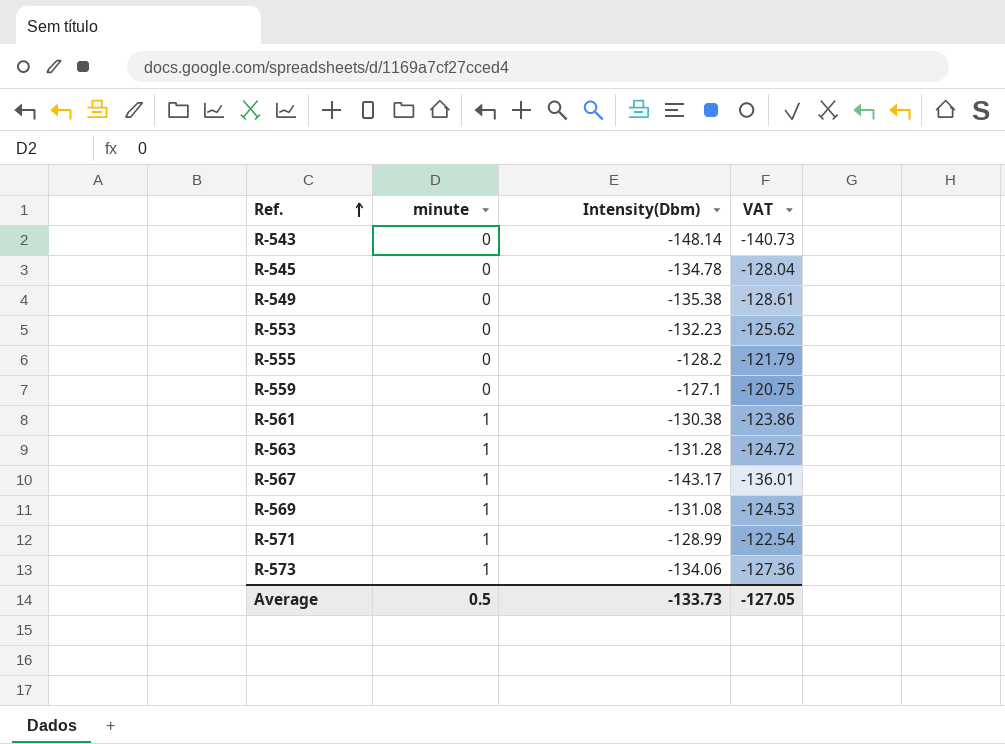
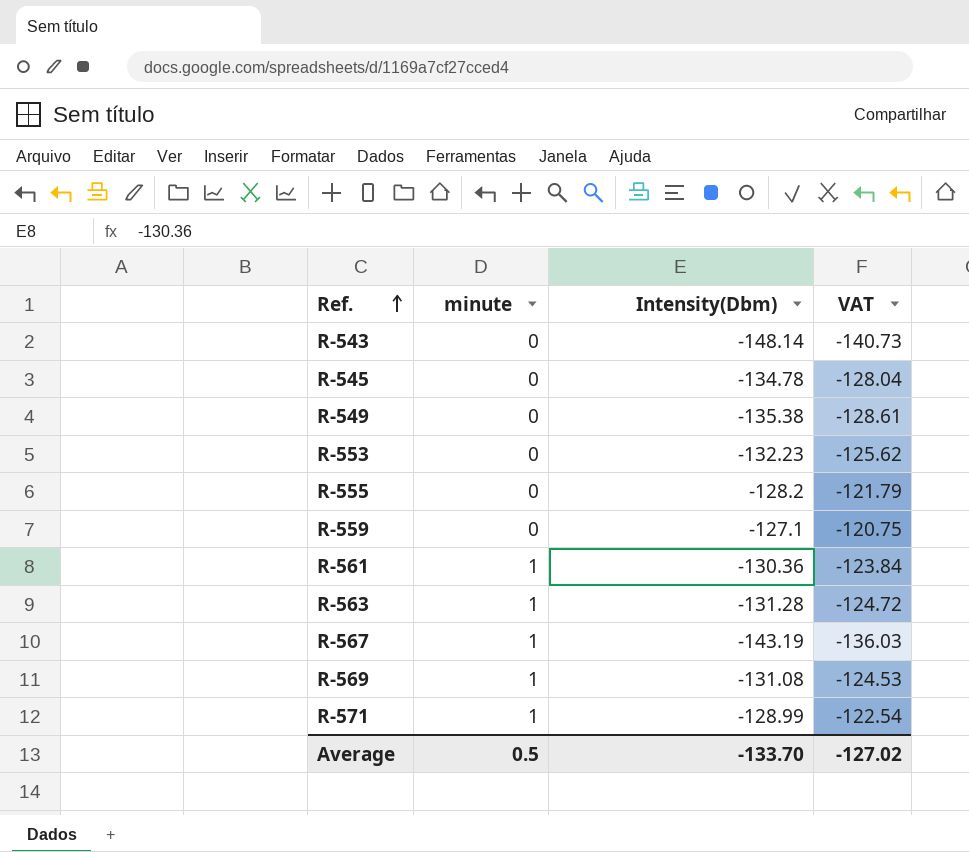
row R-573: 1 | -134.06 | -127.36 -> none
R-561 | Intensity(Dbm): -130.38 -> -130.36
R-561 | VAT: -123.86 -> -123.84
R-567 | Intensity(Dbm): -143.17 -> -143.19
R-567 | VAT: -136.01 -> -136.03
Average | Intensity(Dbm): -133.73 -> -133.70
Average | VAT: -127.05 -> -127.02

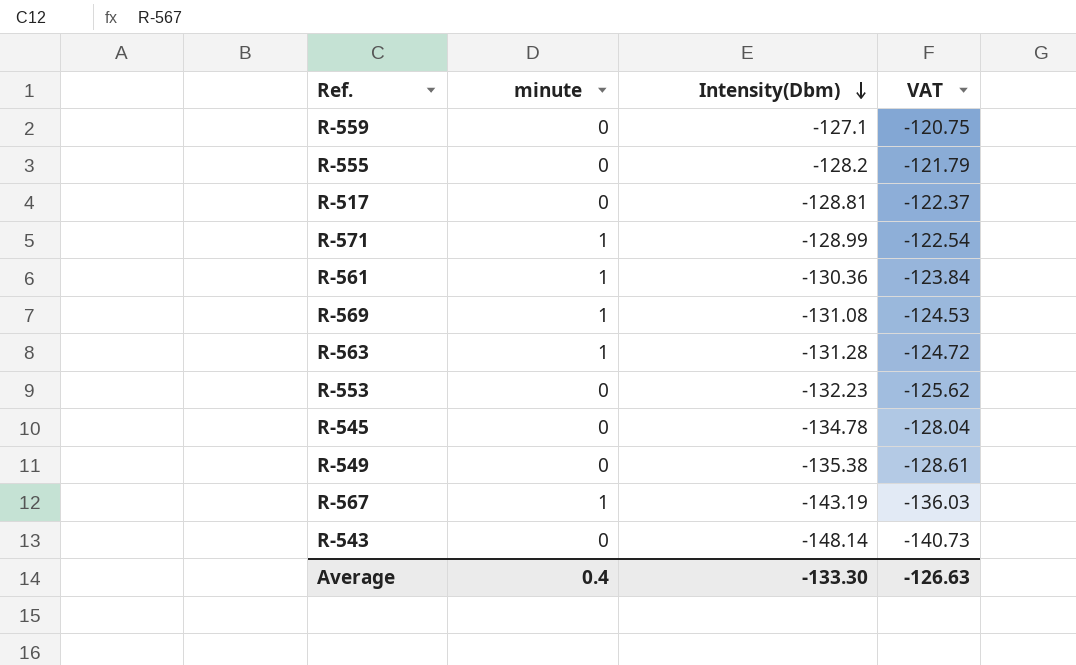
row order: Ref. ascending -> Intensity(Dbm) descending
row R-517: none -> 0 | -128.81 | -122.37
Average | minute: 0.5 -> 0.4
Average | Intensity(Dbm): -133.70 -> -133.30
Average | VAT: -127.02 -> -126.63

